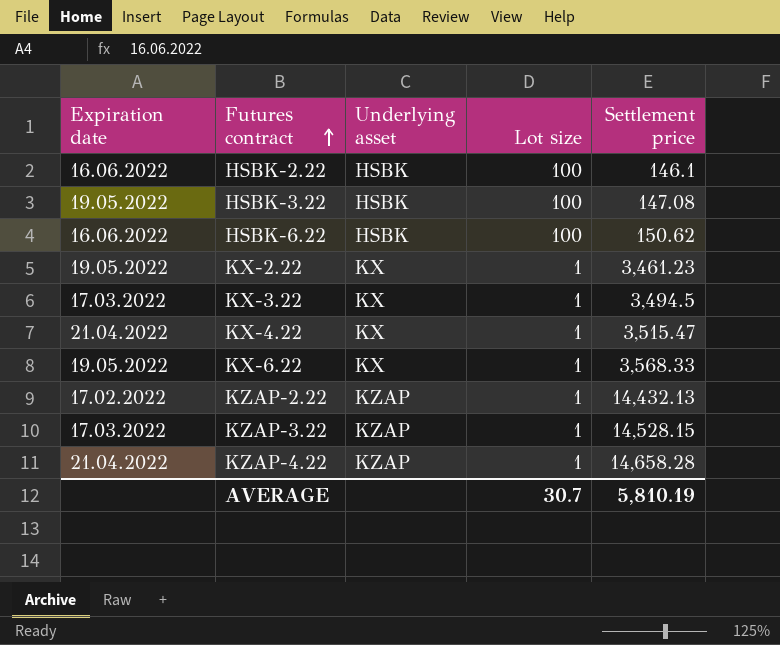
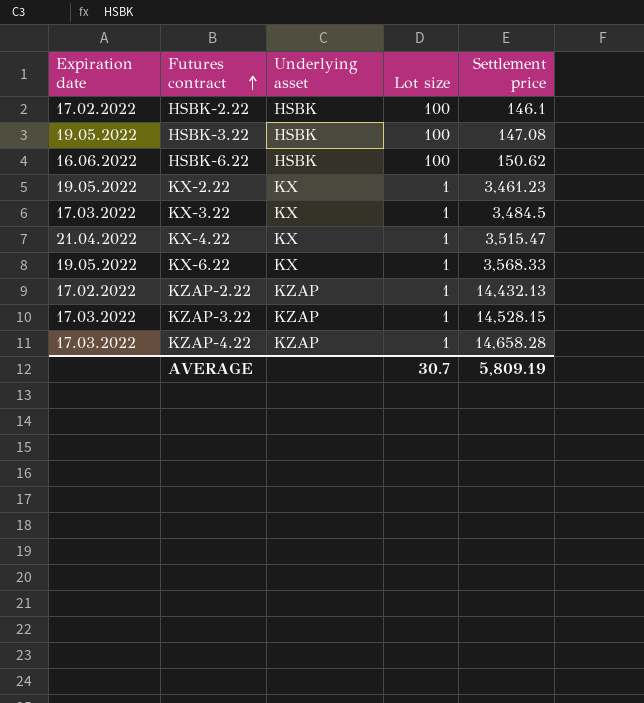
HSBK-2.22 | Expiration date: 16.06.2022 -> 17.02.2022
KX-3.22 | Settlement price: 3,494.5 -> 3,484.5
KZAP-4.22 | Expiration date: 21.04.2022 -> 17.03.2022
AVERAGE | Settlement price: 5,810.19 -> 5,809.19

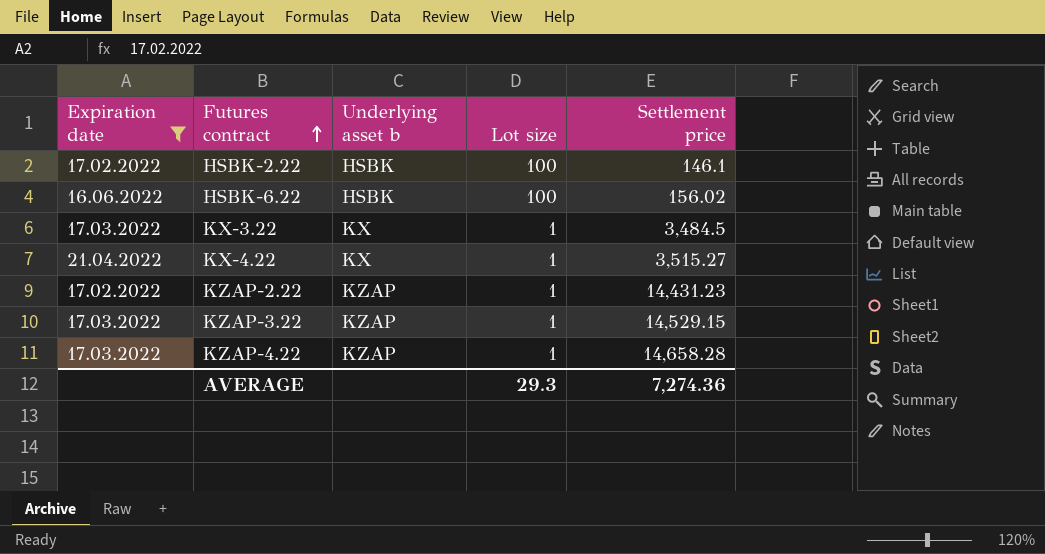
filter: none -> Expiration date != 19.05.2022
column name: Underlying asset -> Underlying asset b
HSBK-6.22 | Settlement price: 150.62 -> 156.02
KX-4.22 | Settlement price: 3,515.47 -> 3,515.27
KZAP-2.22 | Settlement price: 14,432.13 -> 14,431.23
KZAP-3.22 | Settlement price: 14,528.15 -> 14,529.15
AVERAGE | Lot size: 30.7 -> 29.3
AVERAGE | Settlement price: 5,809.19 -> 7,274.36

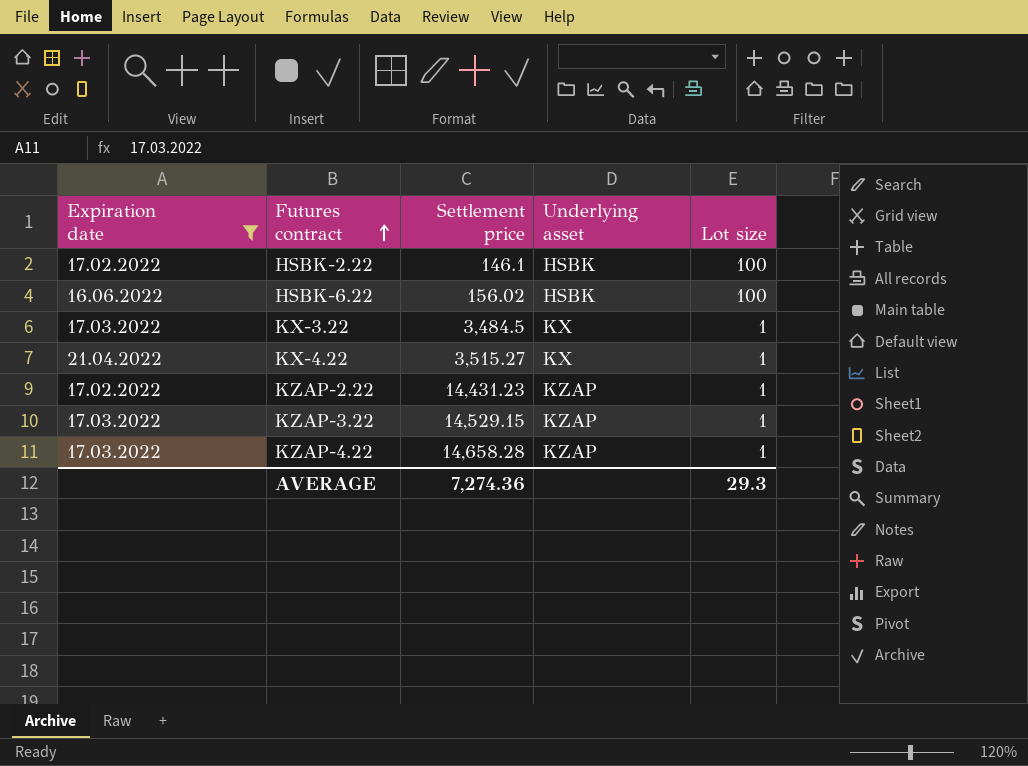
column Settlement price | position: 5 -> 3
column name: Underlying asset b -> Underlying asset

